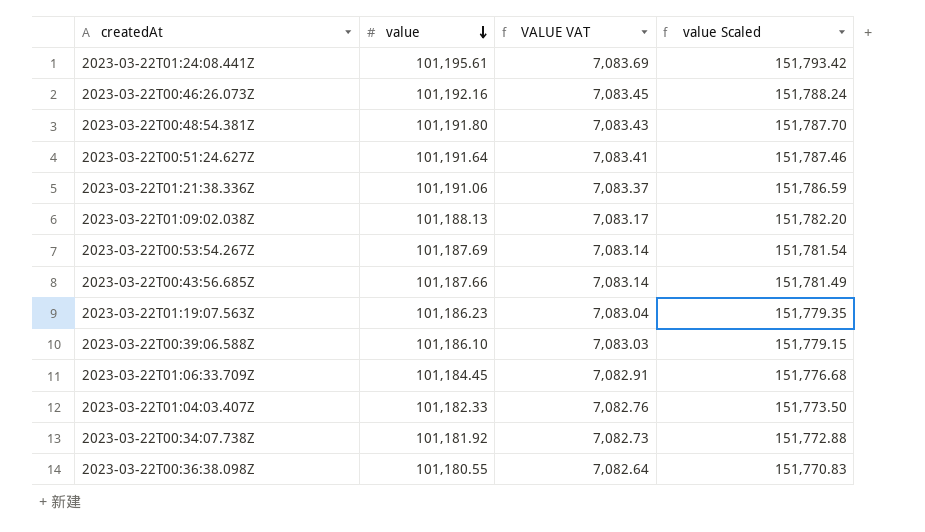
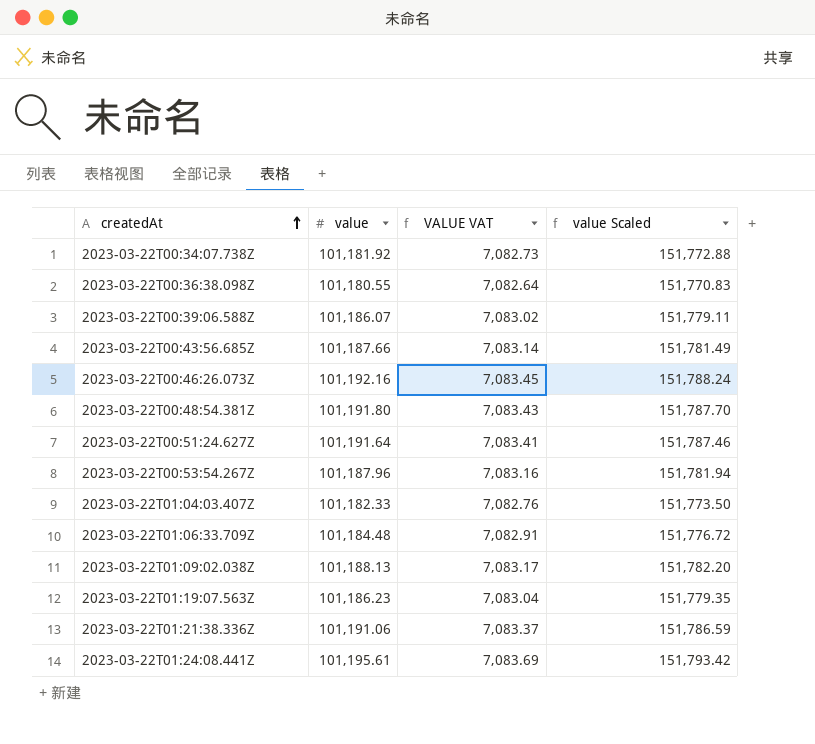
row order: value descending -> createdAt ascending
2023-03-22T00:39:06.588Z | value: 101,186.10 -> 101,186.07
2023-03-22T00:39:06.588Z | VALUE VAT: 7,083.03 -> 7,083.02
2023-03-22T00:39:06.588Z | value Scaled: 151,779.15 -> 151,779.11
2023-03-22T00:53:54.267Z | value: 101,187.69 -> 101,187.96
2023-03-22T00:53:54.267Z | VALUE VAT: 7,083.14 -> 7,083.16
2023-03-22T00:53:54.267Z | value Scaled: 151,781.54 -> 151,781.94
2023-03-22T01:06:33.709Z | value: 101,184.45 -> 101,184.48
2023-03-22T01:06:33.709Z | value Scaled: 151,776.68 -> 151,776.72

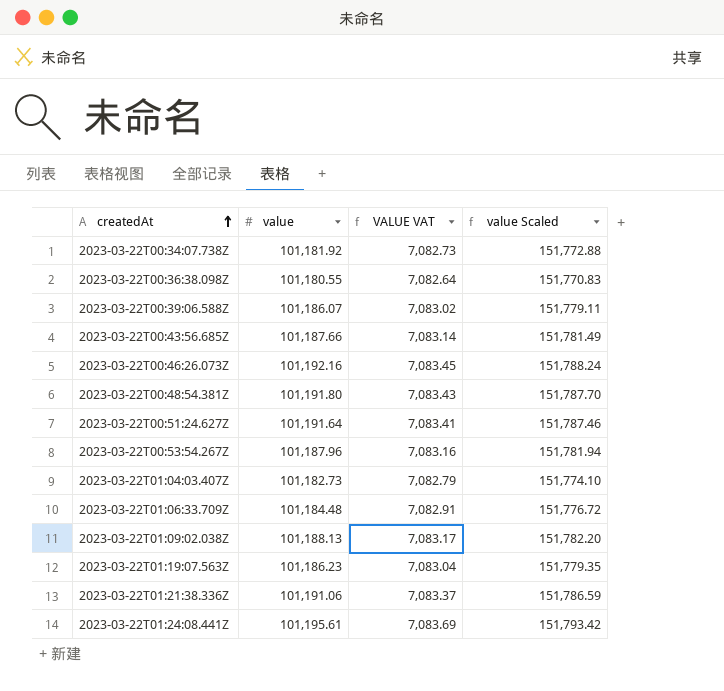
2023-03-22T01:04:03.407Z | value: 101,182.33 -> 101,182.73
2023-03-22T01:04:03.407Z | VALUE VAT: 7,082.76 -> 7,082.79
2023-03-22T01:04:03.407Z | value Scaled: 151,773.50 -> 151,774.10

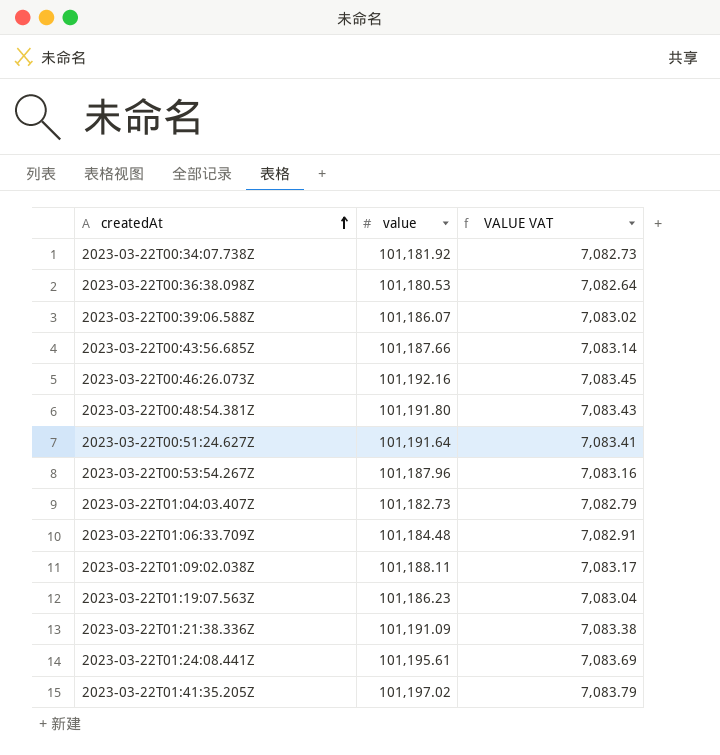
column value Scaled | formula: [value] * 1.5 -> none
2023-03-22T00:36:38.098Z | value: 101,180.55 -> 101,180.53
2023-03-22T01:09:02.038Z | value: 101,188.13 -> 101,188.11
2023-03-22T01:21:38.336Z | value: 101,191.06 -> 101,191.09
2023-03-22T01:21:38.336Z | VALUE VAT: 7,083.37 -> 7,083.38
row 2023-03-22T01:41:35.205Z: none -> 101,197.02 | 7,083.79

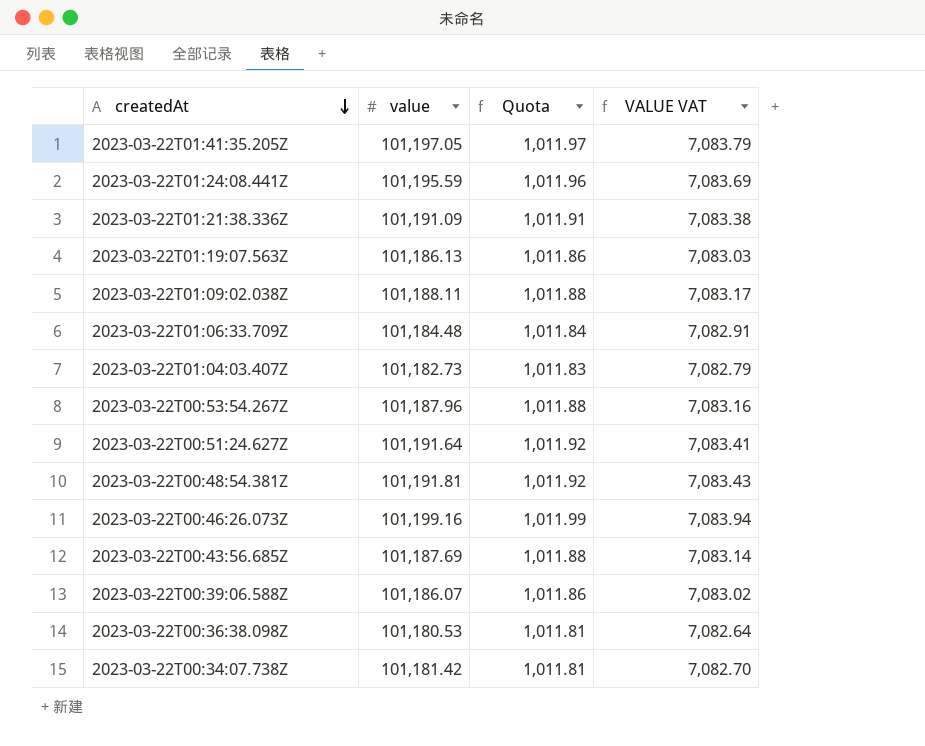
row order: createdAt ascending -> createdAt descending
column Quota | formula: none -> [value] * 0.01
2023-03-22T01:41:35.205Z | value: 101,197.02 -> 101,197.05
2023-03-22T01:24:08.441Z | value: 101,195.61 -> 101,195.59
2023-03-22T01:19:07.563Z | value: 101,186.23 -> 101,186.13
2023-03-22T01:19:07.563Z | VALUE VAT: 7,083.04 -> 7,083.03
2023-03-22T00:48:54.381Z | value: 101,191.80 -> 101,191.81
2023-03-22T00:46:26.073Z | value: 101,192.16 -> 101,199.16
2023-03-22T00:46:26.073Z | VALUE VAT: 7,083.45 -> 7,083.94
2023-03-22T00:43:56.685Z | value: 101,187.66 -> 101,187.69
2023-03-22T00:34:07.738Z | value: 101,181.92 -> 101,181.42
2023-03-22T00:34:07.738Z | VALUE VAT: 7,082.73 -> 7,082.70

